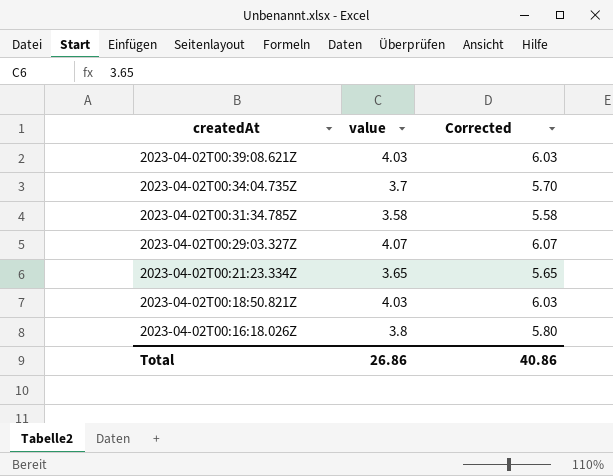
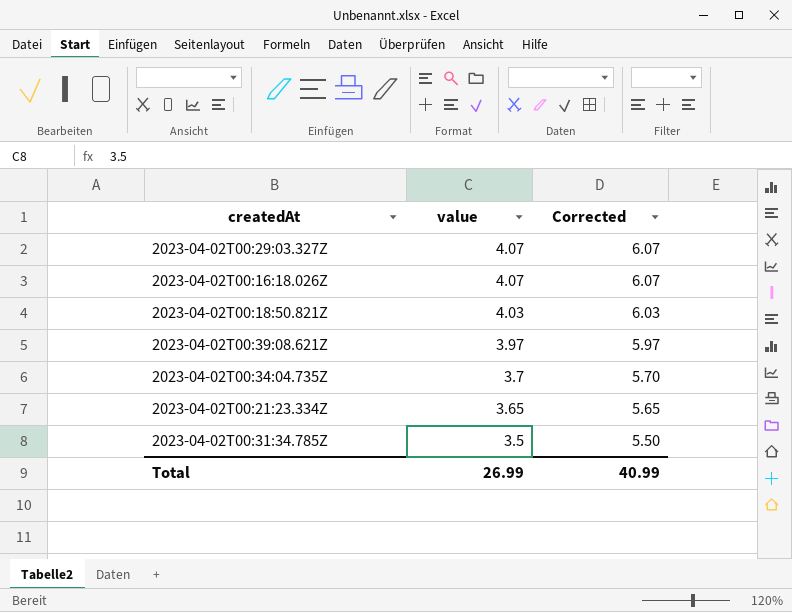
row order: createdAt descending -> value descending
2023-04-02T00:16:18.026Z | value: 3.8 -> 4.07
2023-04-02T00:16:18.026Z | Corrected: 5.80 -> 6.07
2023-04-02T00:39:08.621Z | value: 4.03 -> 3.97
2023-04-02T00:39:08.621Z | Corrected: 6.03 -> 5.97
2023-04-02T00:31:34.785Z | value: 3.58 -> 3.5
2023-04-02T00:31:34.785Z | Corrected: 5.58 -> 5.50
Total | value: 26.86 -> 26.99
Total | Corrected: 40.86 -> 40.99

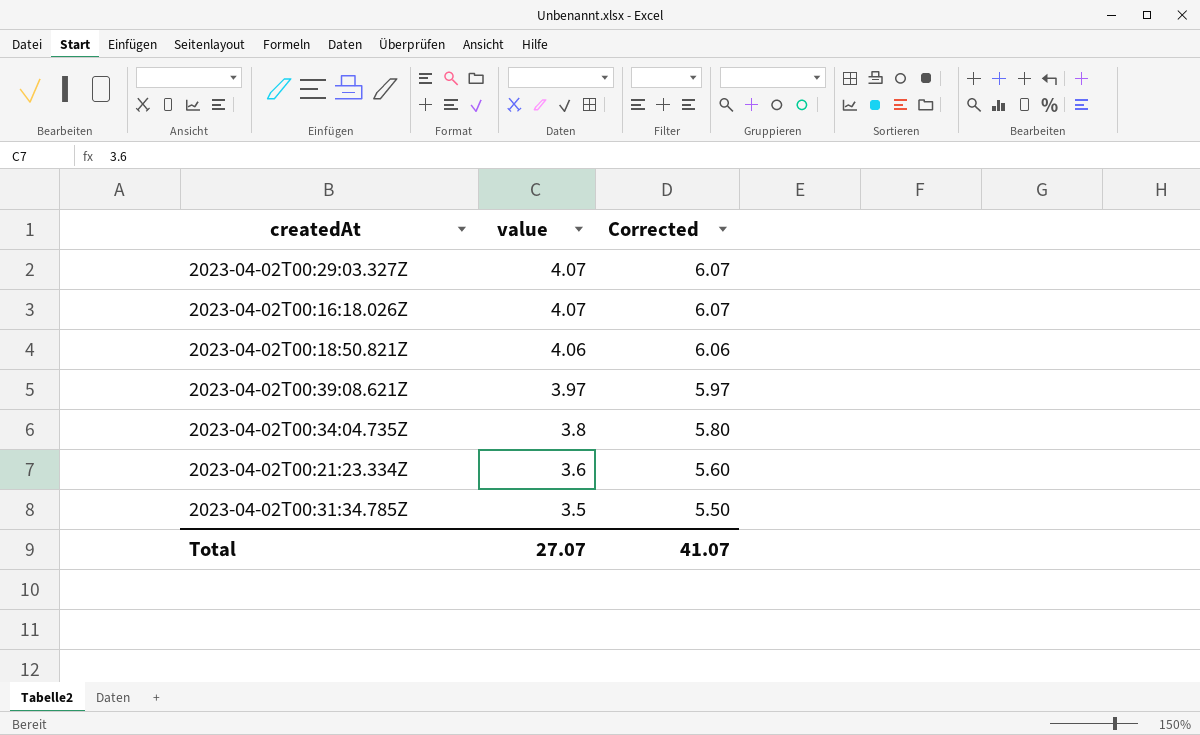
2023-04-02T00:18:50.821Z | value: 4.03 -> 4.06
2023-04-02T00:18:50.821Z | Corrected: 6.03 -> 6.06
2023-04-02T00:34:04.735Z | value: 3.7 -> 3.8
2023-04-02T00:34:04.735Z | Corrected: 5.70 -> 5.80
2023-04-02T00:21:23.334Z | value: 3.65 -> 3.6
2023-04-02T00:21:23.334Z | Corrected: 5.65 -> 5.60
Total | value: 26.99 -> 27.07
Total | Corrected: 40.99 -> 41.07

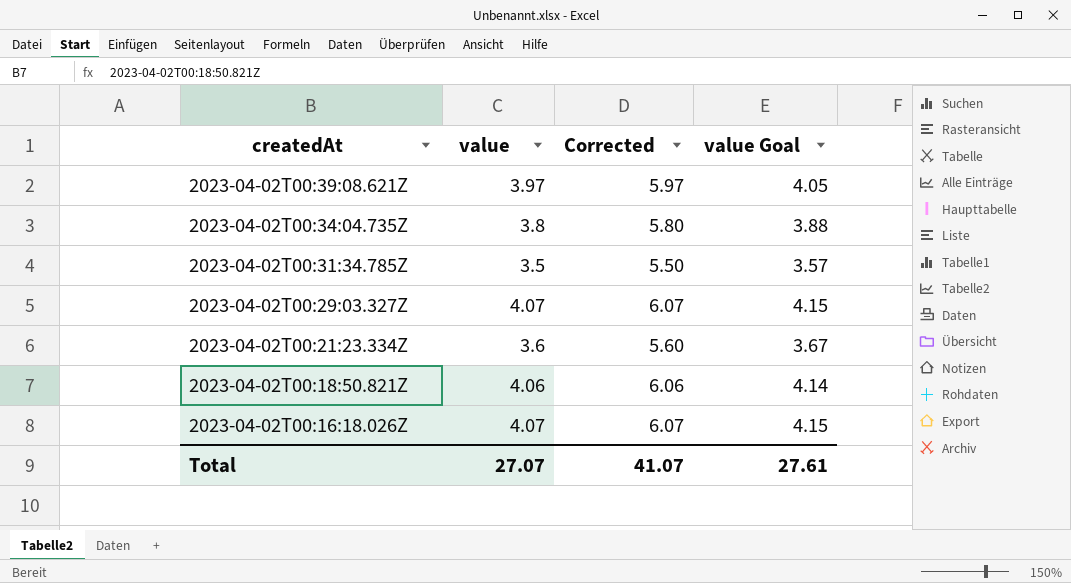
row order: value descending -> createdAt descending
column value Goal | formula: none -> [value] * 1.02

